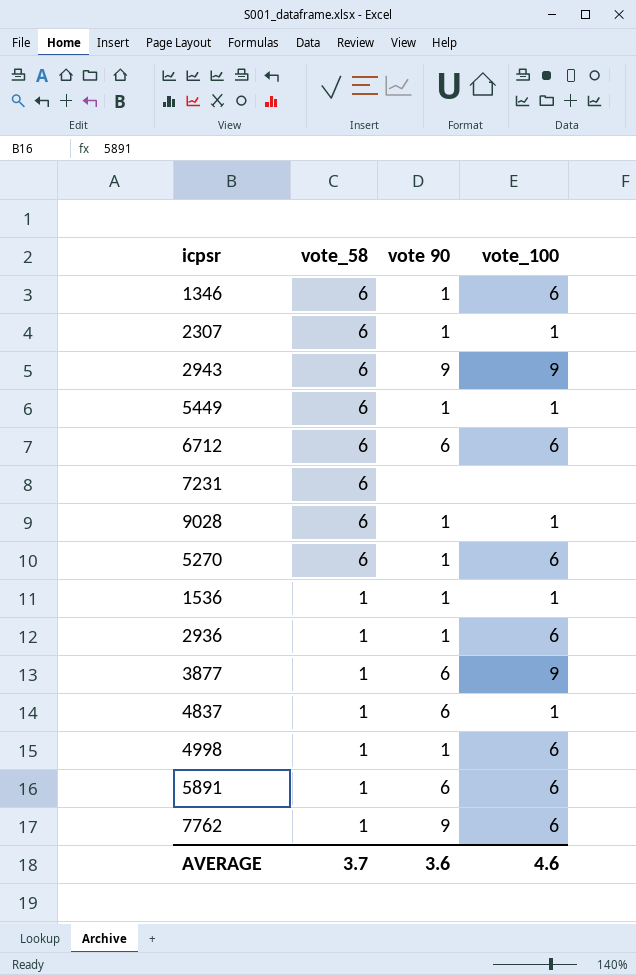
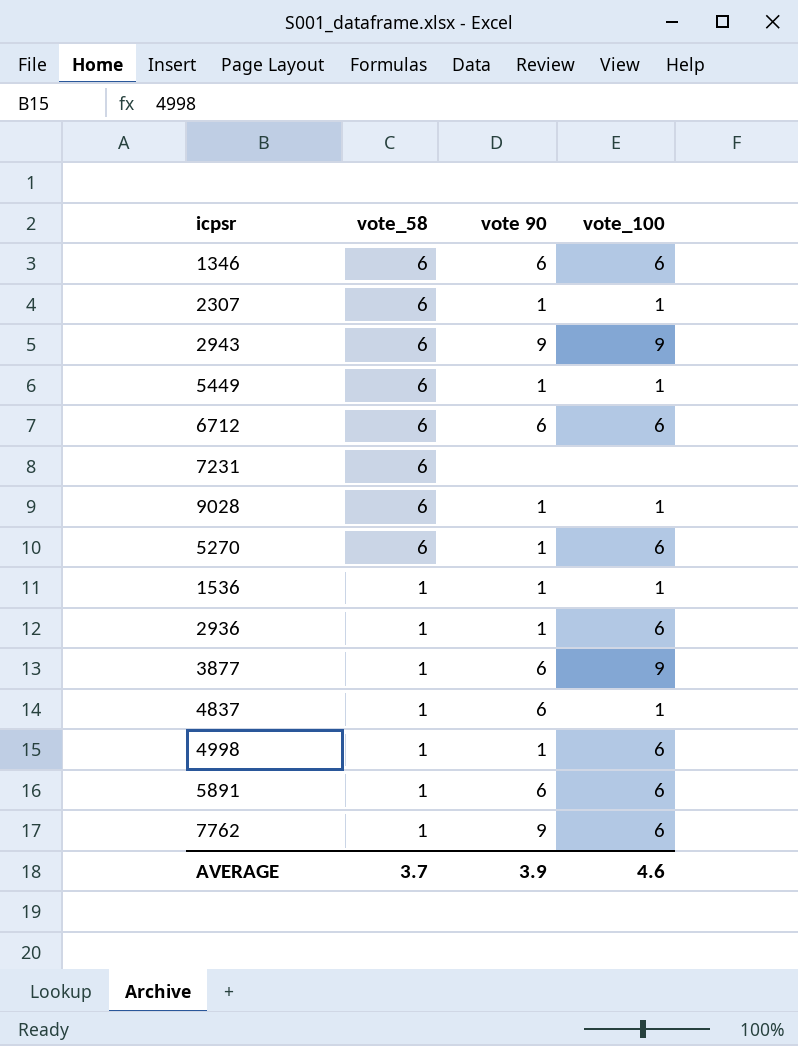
1346 | vote 90: 1 -> 6
AVERAGE | vote 90: 3.6 -> 3.9

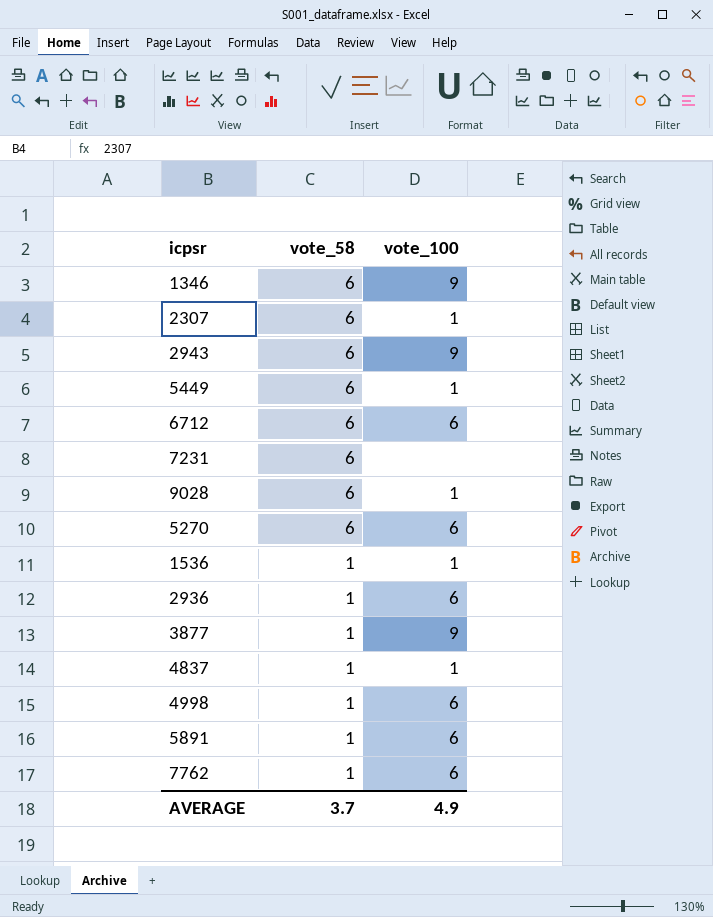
column vote 90 | position: 3 -> none
1346 | vote_100: 6 -> 9
AVERAGE | vote_100: 4.6 -> 4.9

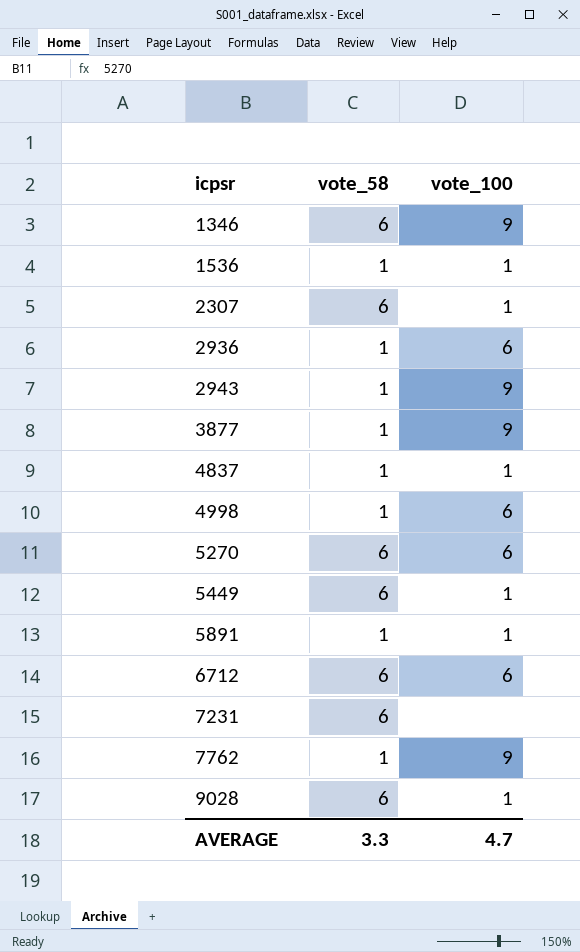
row order: vote_58 descending -> icpsr ascending
2943 | vote_58: 6 -> 1
5891 | vote_100: 6 -> 1
7762 | vote_100: 6 -> 9
AVERAGE | vote_58: 3.7 -> 3.3
AVERAGE | vote_100: 4.9 -> 4.7

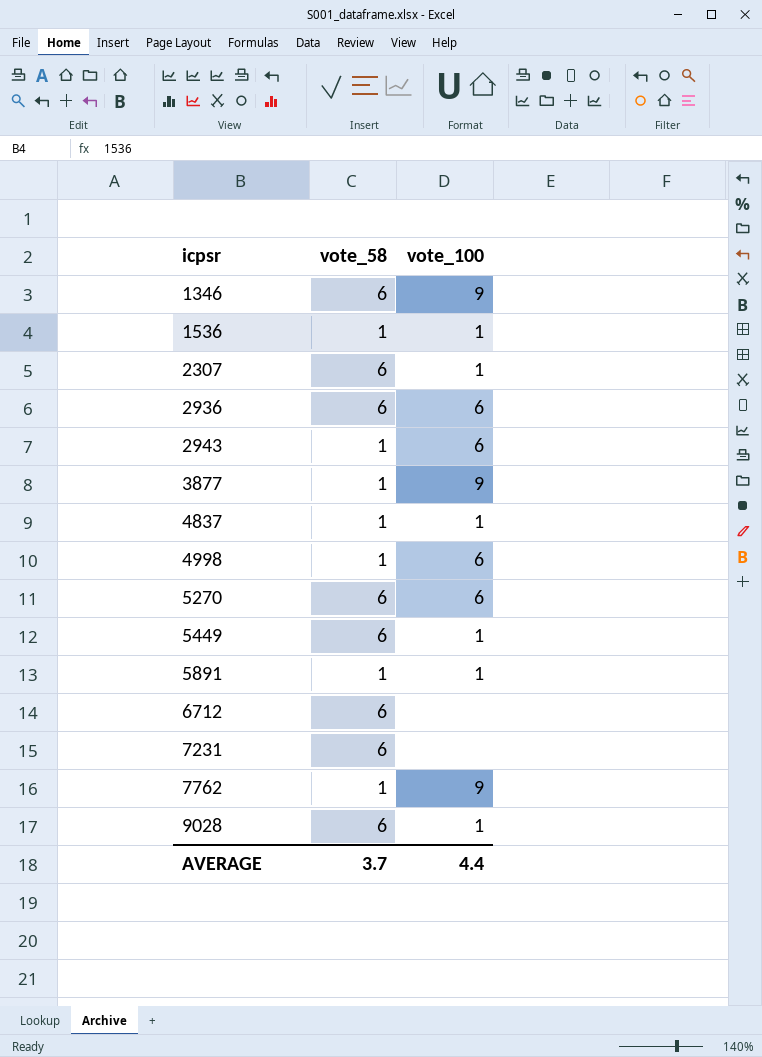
2936 | vote_58: 1 -> 6
2943 | vote_100: 9 -> 6
6712 | vote_100: 6 -> none
AVERAGE | vote_58: 3.3 -> 3.7
AVERAGE | vote_100: 4.7 -> 4.4

